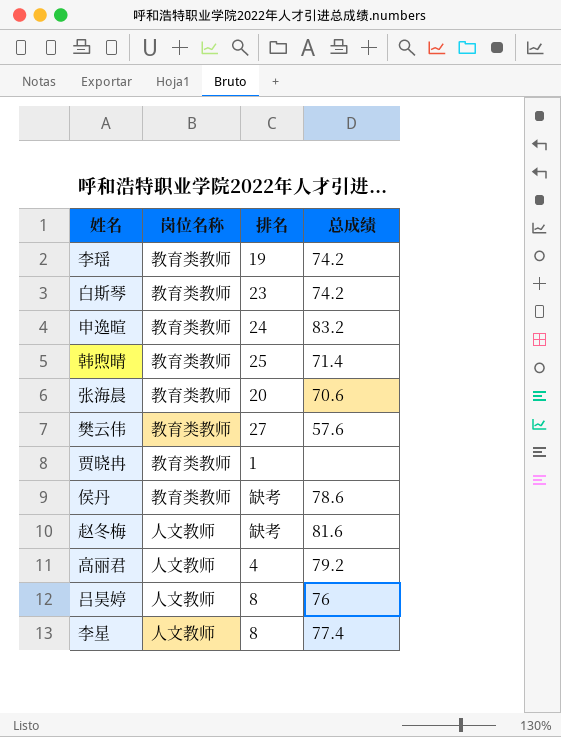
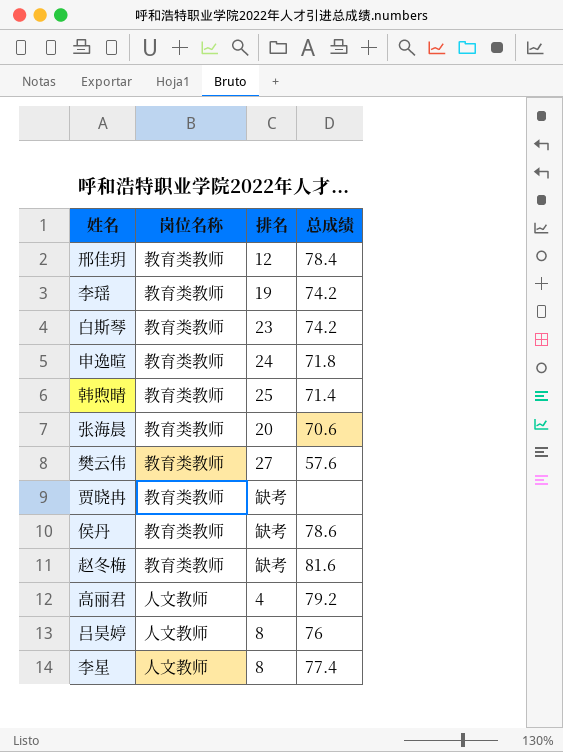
row 邢佳玥: none -> 教育类教师 | 12 | 78.4
申逸暄 | 总成绩: 83.2 -> 71.8
贾晓冉 | 排名: 1 -> 缺考
赵冬梅 | 岗位名称: 人文教师 -> 教育类教师

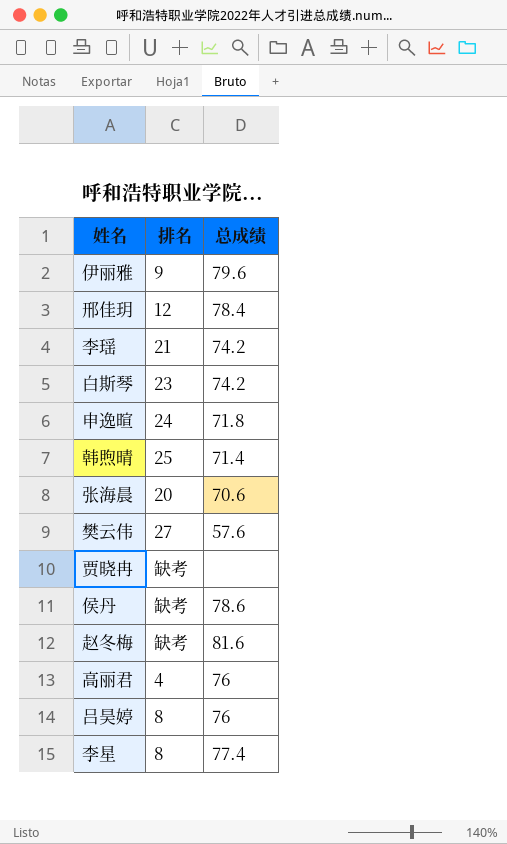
column 岗位名称 | position: 2 -> none
row 伊丽雅: none -> 9 | 79.6
李瑶 | 排名: 19 -> 21
高丽君 | 总成绩: 79.2 -> 76

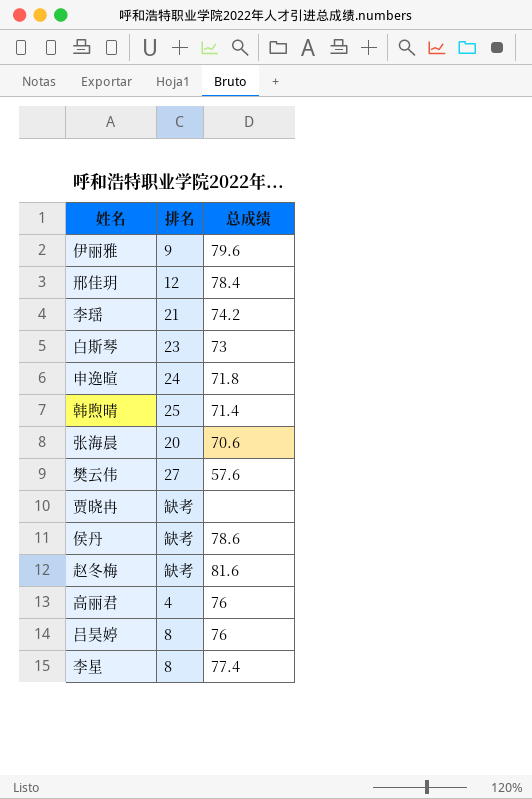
白斯琴 | 总成绩: 74.2 -> 73

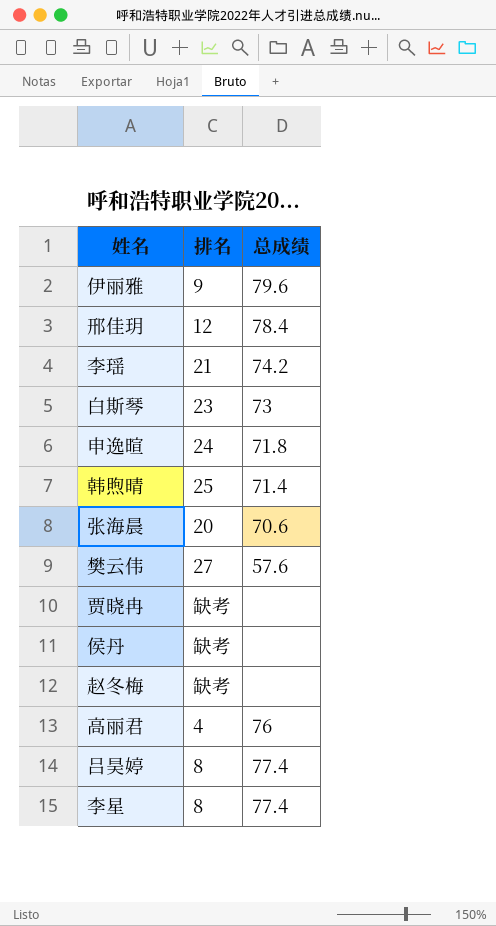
侯丹 | 总成绩: 78.6 -> none
赵冬梅 | 总成绩: 81.6 -> none
吕昊婷 | 总成绩: 76 -> 77.4

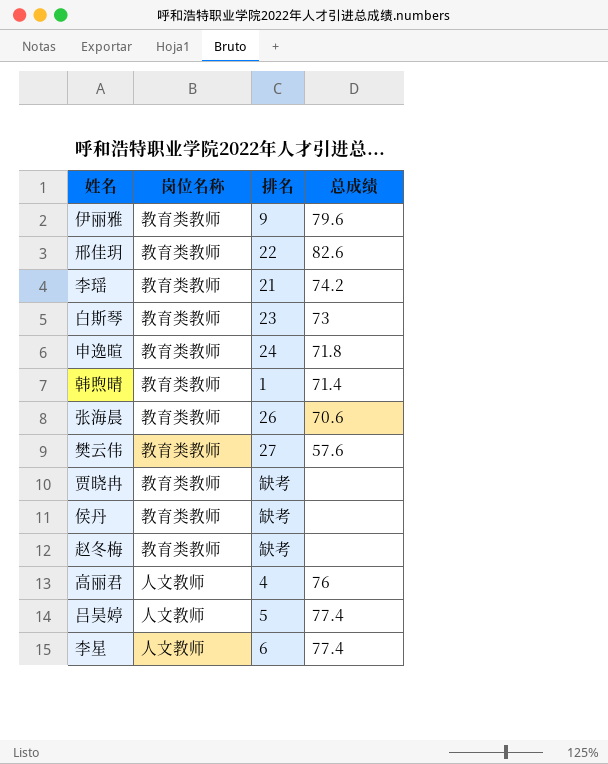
column 岗位名称 | position: none -> 2
邢佳玥 | 排名: 12 -> 22
邢佳玥 | 总成绩: 78.4 -> 82.6
韩煦晴 | 排名: 25 -> 1
张海晨 | 排名: 20 -> 26
吕昊婷 | 排名: 8 -> 5
李星 | 排名: 8 -> 6

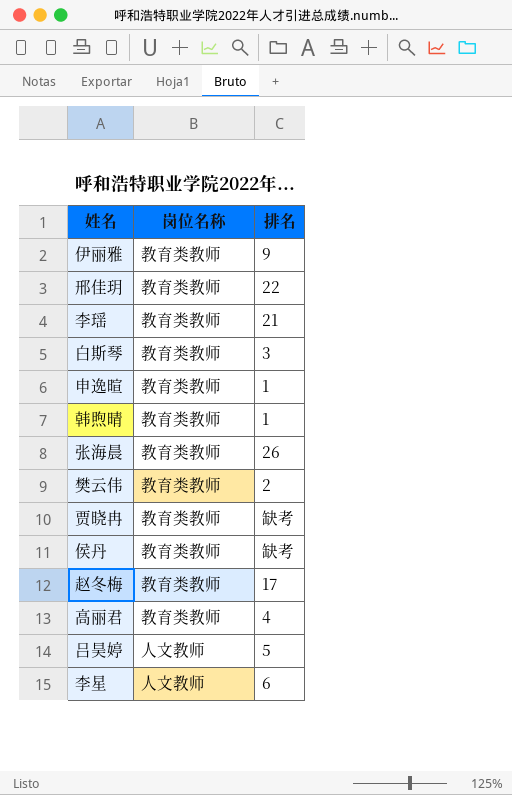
column 总成绩 | position: 4 -> none
白斯琴 | 排名: 23 -> 3
申逸暄 | 排名: 24 -> 1
樊云伟 | 排名: 27 -> 2
赵冬梅 | 排名: 缺考 -> 17
高丽君 | 岗位名称: 人文教师 -> 教育类教师

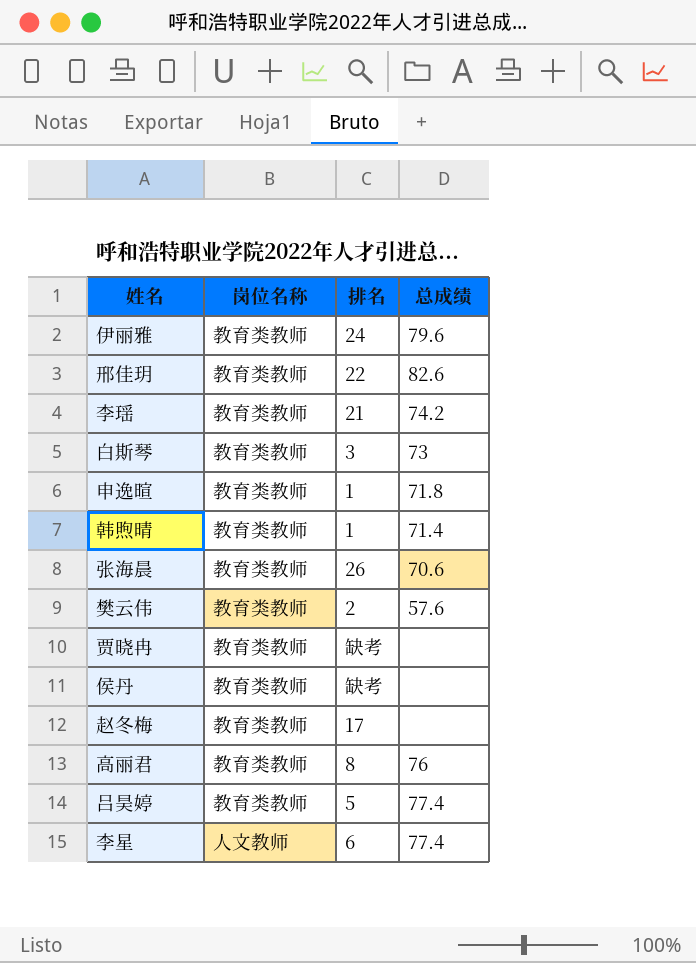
column 总成绩 | position: none -> 4
伊丽雅 | 排名: 9 -> 24
高丽君 | 排名: 4 -> 8
吕昊婷 | 岗位名称: 人文教师 -> 教育类教师

